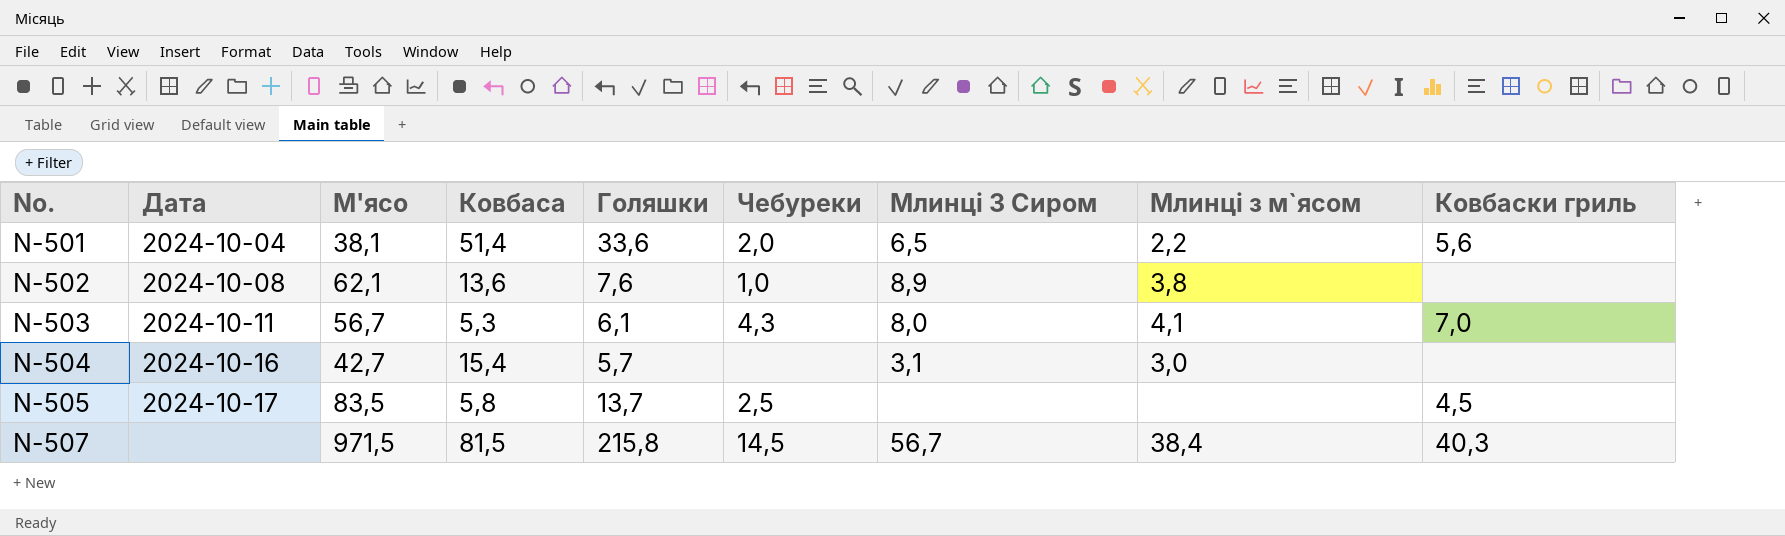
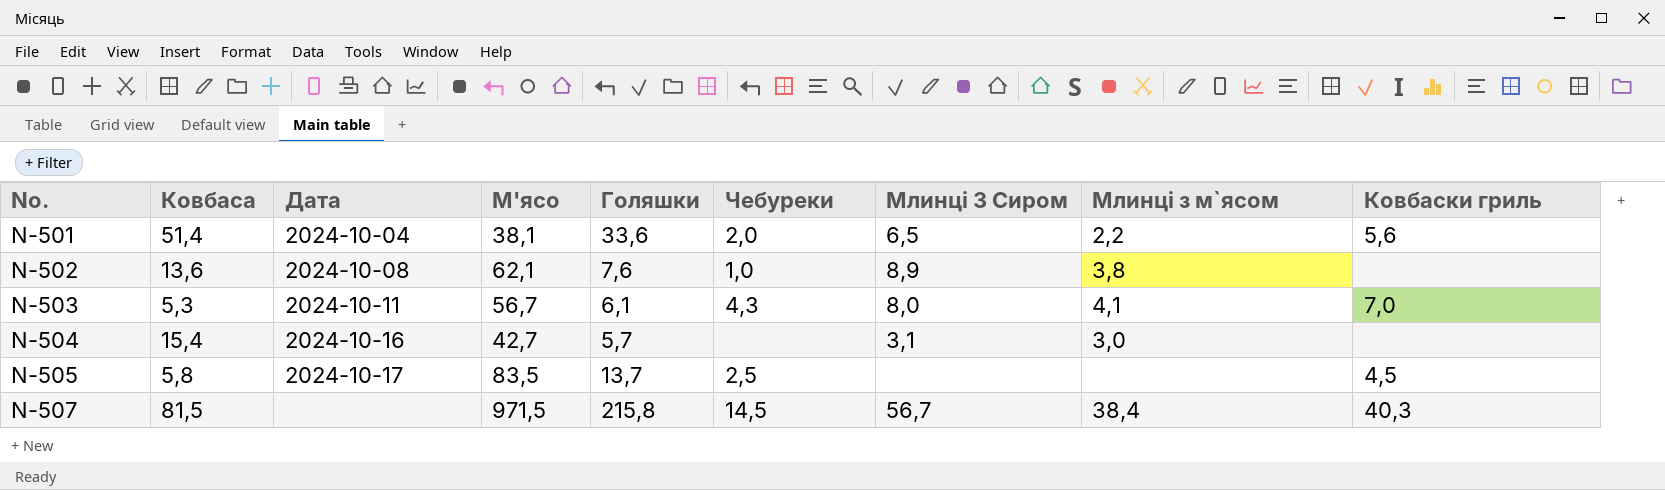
column Ковбаса | position: 4 -> 2

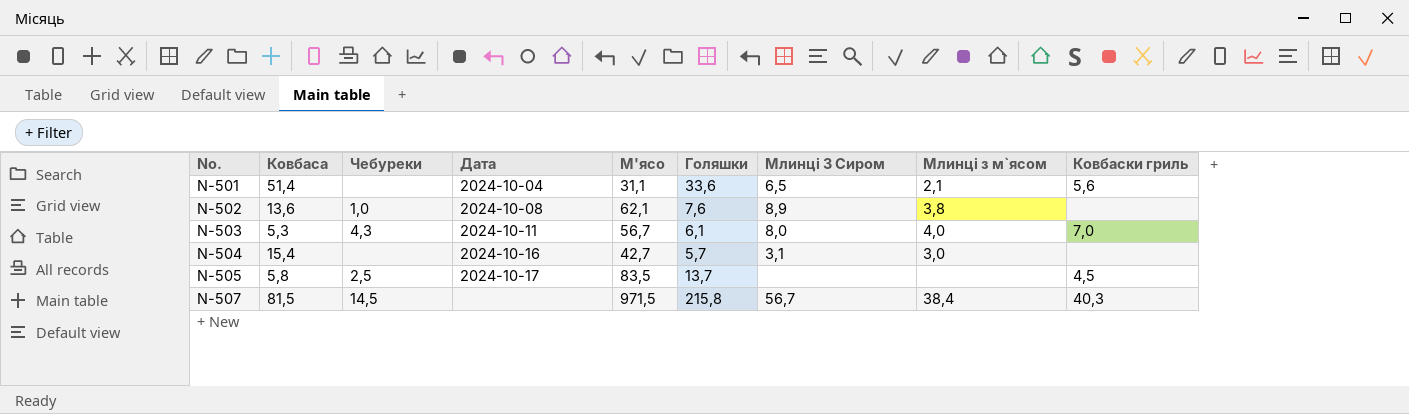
column Чебуреки | position: 6 -> 3
N-501 | Чебуреки: 2,0 -> none
N-501 | М'ясо: 38,1 -> 31,1
N-501 | Млинці з м`ясом: 2,2 -> 2,1
N-503 | Млинці з м`ясом: 4,1 -> 4,0

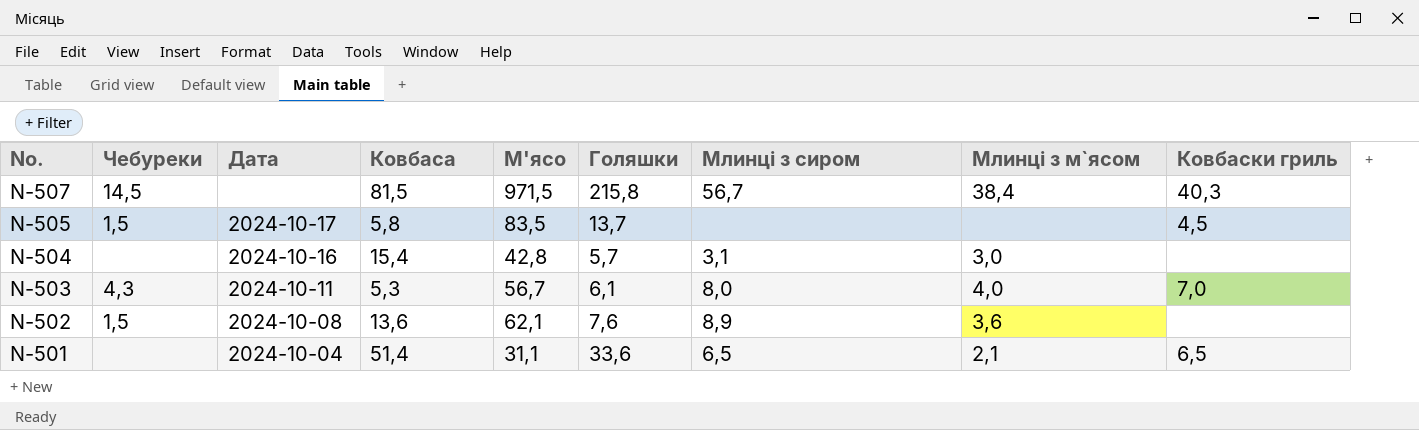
row order: No. ascending -> No. descending
column Ковбаса | position: 2 -> 4
column name: Млинці З Сиром -> Млинці з сиром
N-505 | Чебуреки: 2,5 -> 1,5
N-504 | М'ясо: 42,7 -> 42,8
N-502 | Чебуреки: 1,0 -> 1,5
N-502 | Млинці з м`ясом: 3,8 -> 3,6
N-501 | Ковбаски гриль: 5,6 -> 6,5

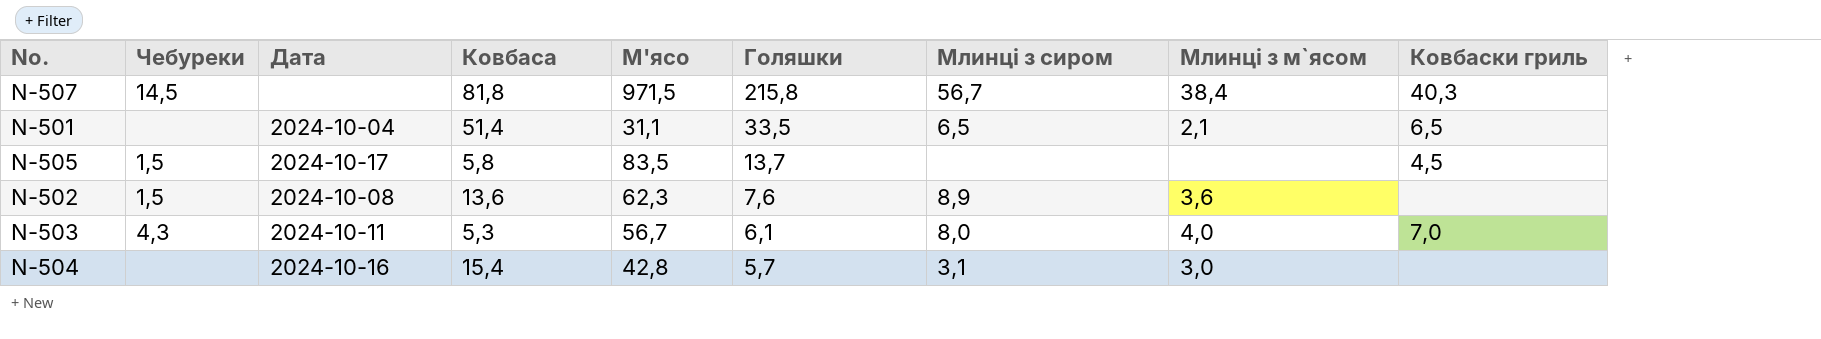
row order: No. descending -> Голяшки descending
N-507 | Ковбаса: 81,5 -> 81,8
N-501 | Голяшки: 33,6 -> 33,5
N-502 | М'ясо: 62,1 -> 62,3

